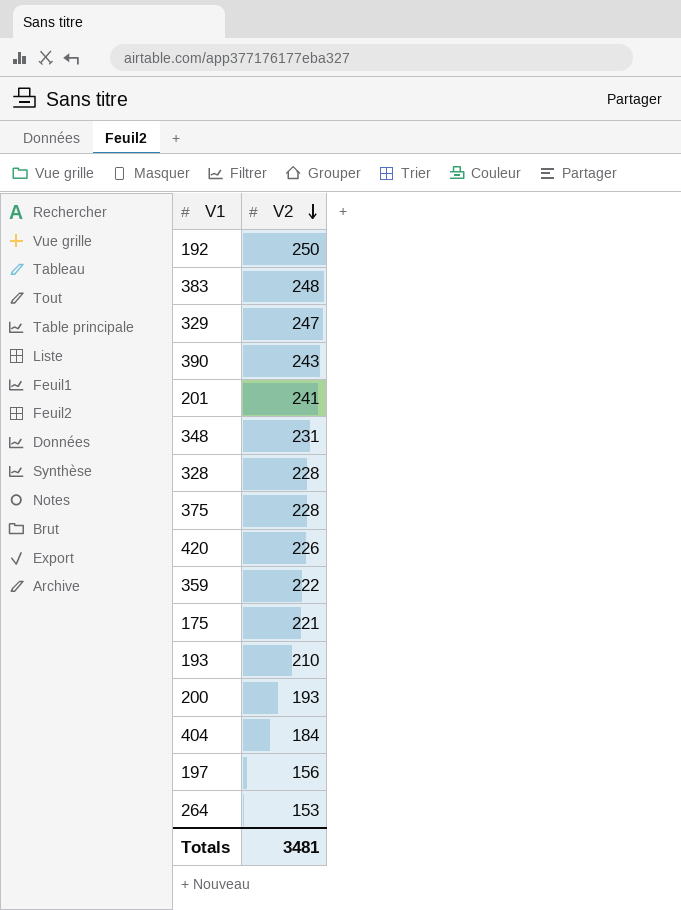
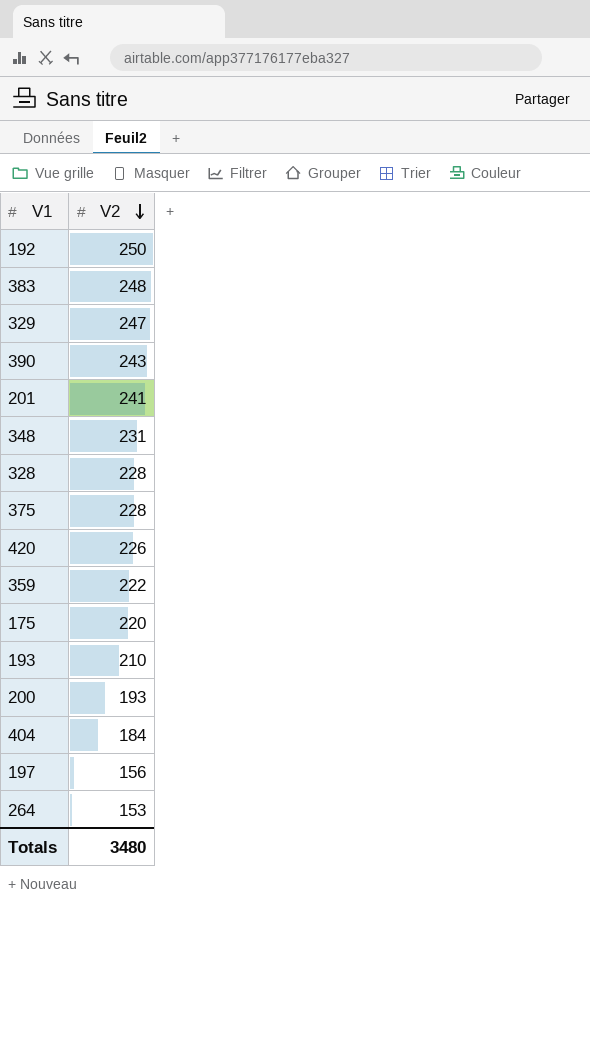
175 | V2: 221 -> 220
Totals | V2: 3481 -> 3480

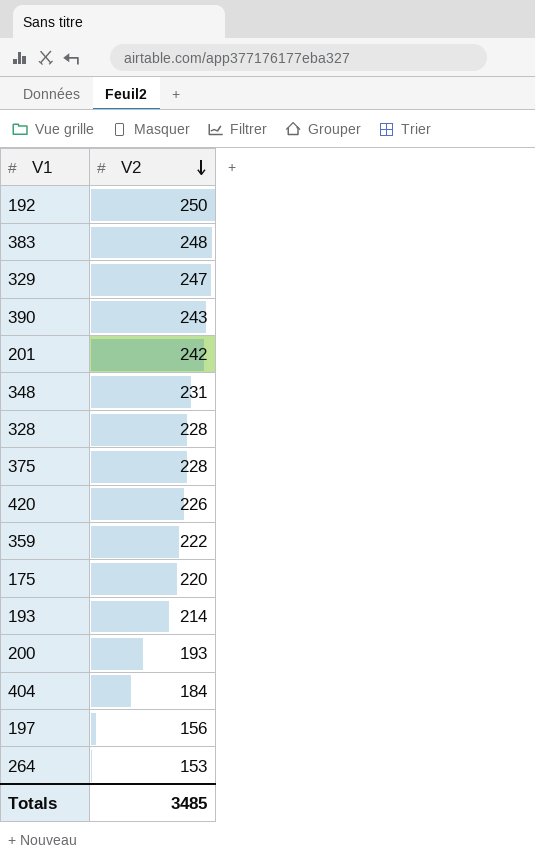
201 | V2: 241 -> 242
193 | V2: 210 -> 214
Totals | V2: 3480 -> 3485

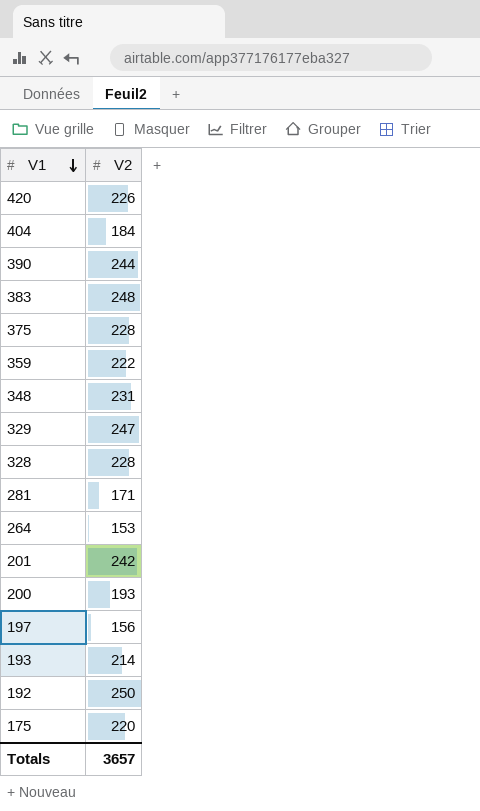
row order: V2 descending -> V1 descending
390 | V2: 243 -> 244
row 281: none -> 171
Totals | V2: 3485 -> 3657

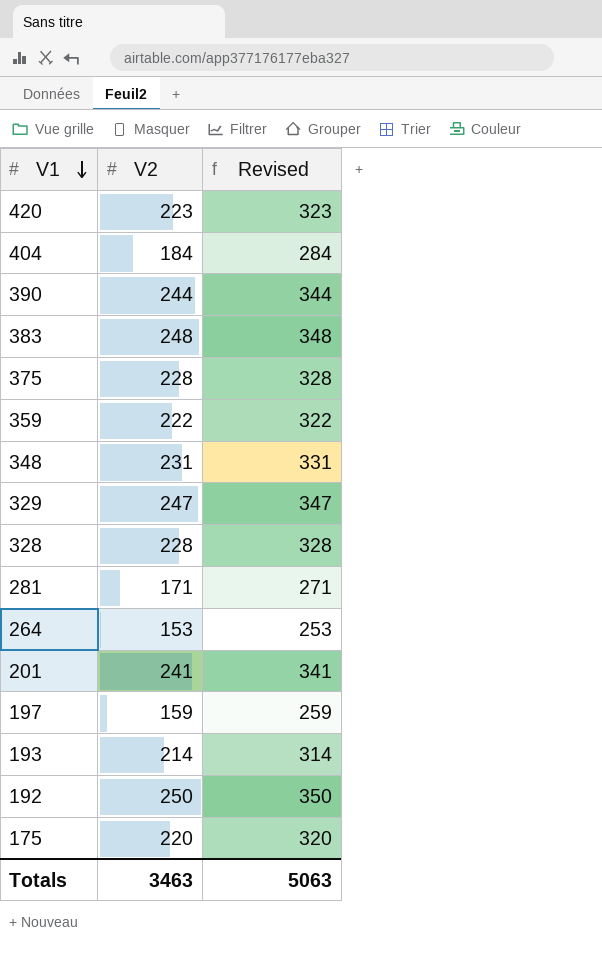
column Revised | formula: none -> [V2] + 100
row 200: 193 -> none
420 | V2: 226 -> 223
201 | V2: 242 -> 241
197 | V2: 156 -> 159
Totals | V2: 3657 -> 3463

